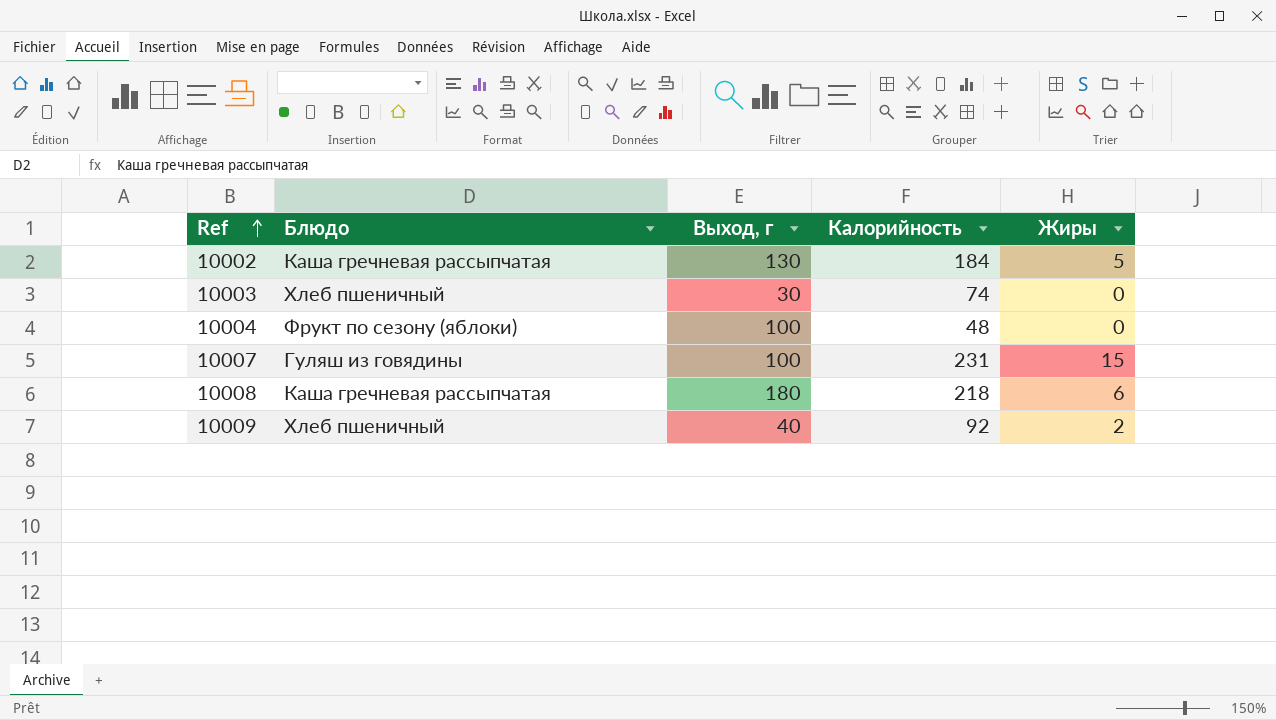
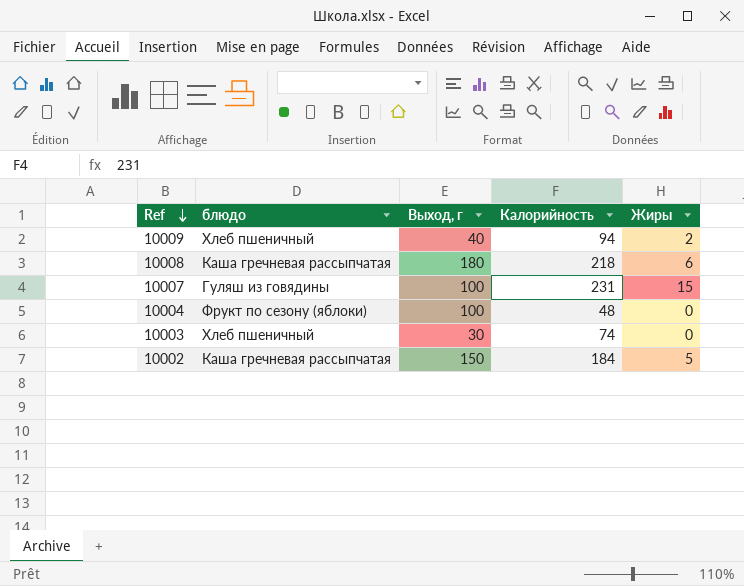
row order: Ref ascending -> Ref descending
column name: Блюдо -> блюдо
10009 | Калорийность: 92 -> 94
10002 | Выход, г: 130 -> 150

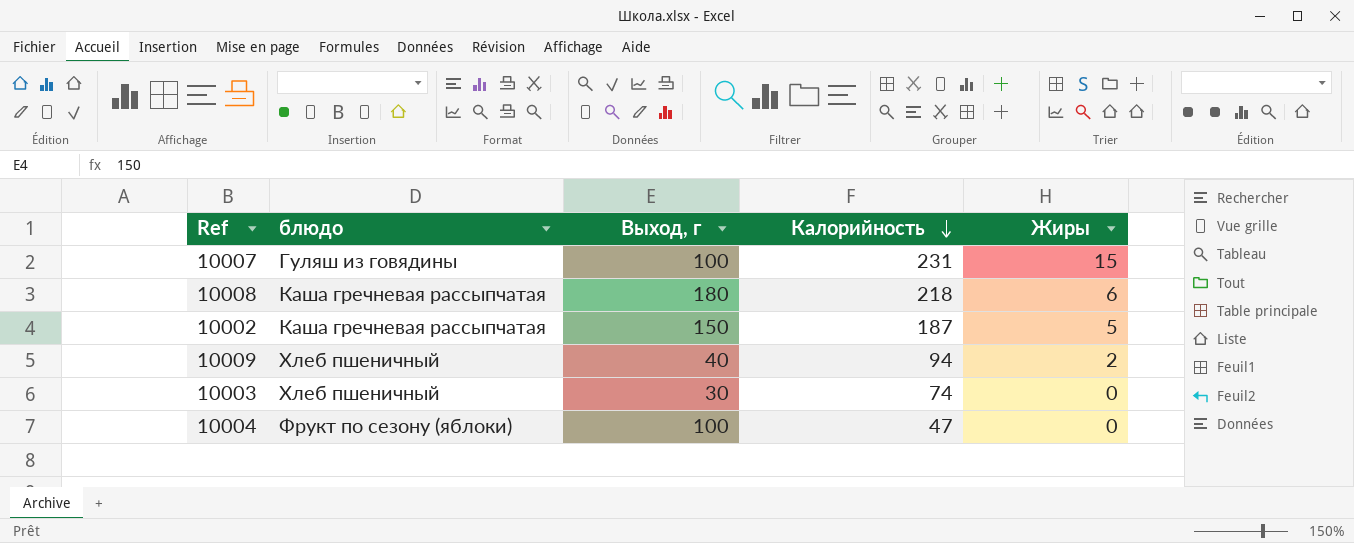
row order: Ref descending -> Калорийность descending
10002 | Калорийность: 184 -> 187
10004 | Калорийность: 48 -> 47

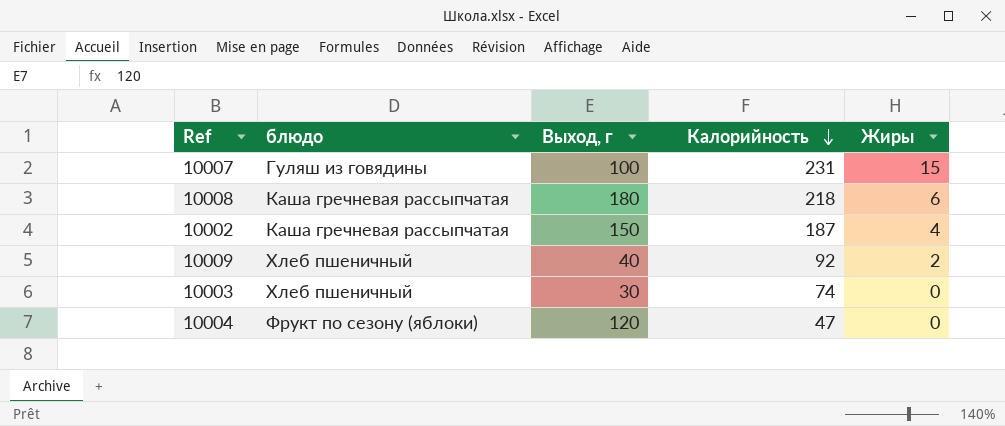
10002 | Жиры: 5 -> 4
10009 | Калорийность: 94 -> 92
10004 | Выход, г: 100 -> 120

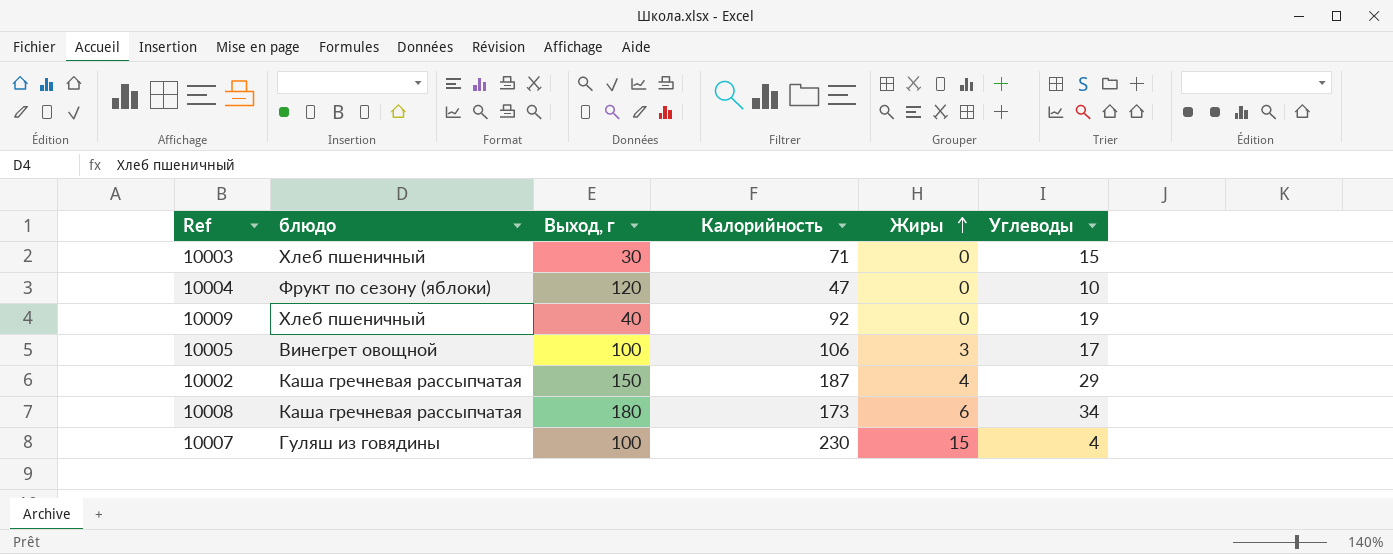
row order: Калорийность descending -> Жиры ascending
column Углеводы | position: none -> 6
10003 | Калорийность: 74 -> 71
10009 | Жиры: 2 -> 0
row 10005: none -> Винегрет овощной | 100 | 106 | 3 | 17
10008 | Калорийность: 218 -> 173
10007 | Калорийность: 231 -> 230

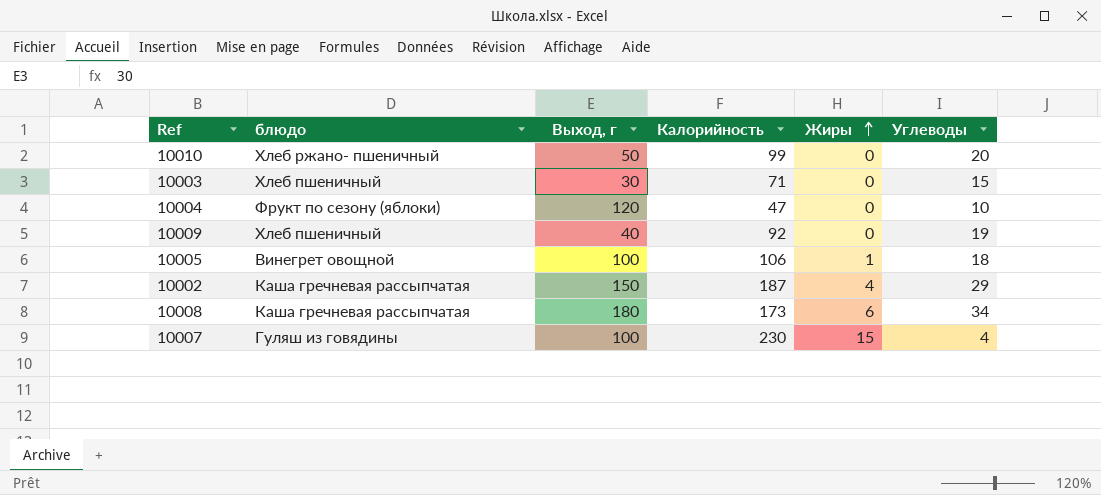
row 10010: none -> Хлеб ржано- пшеничный | 50 | 99 | 0 | 20
10005 | Жиры: 3 -> 1
10005 | Углеводы: 17 -> 18

